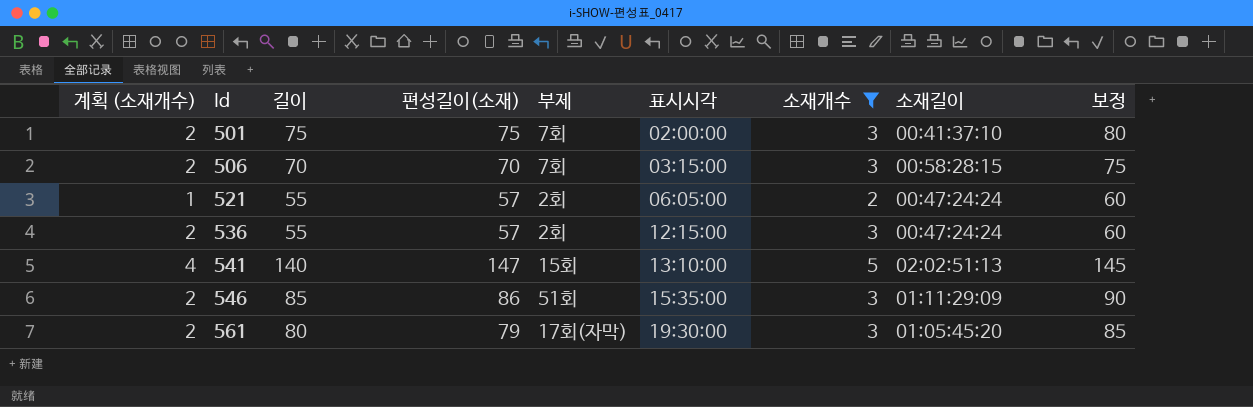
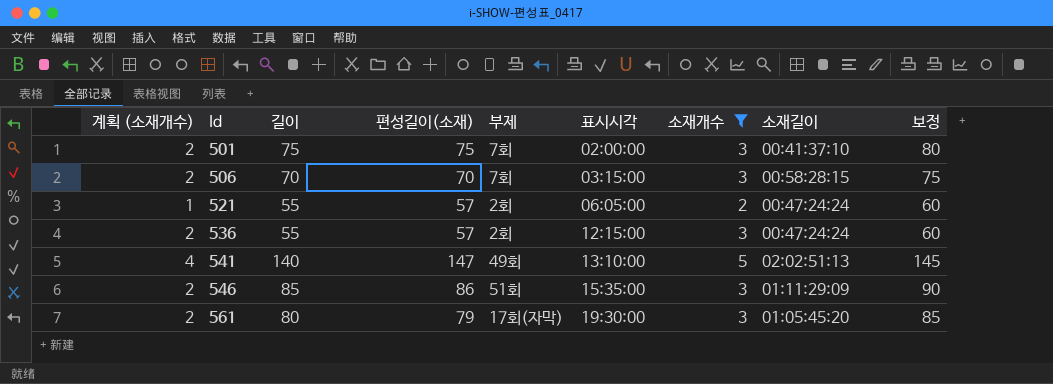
541 | 부제: 15회 -> 49회

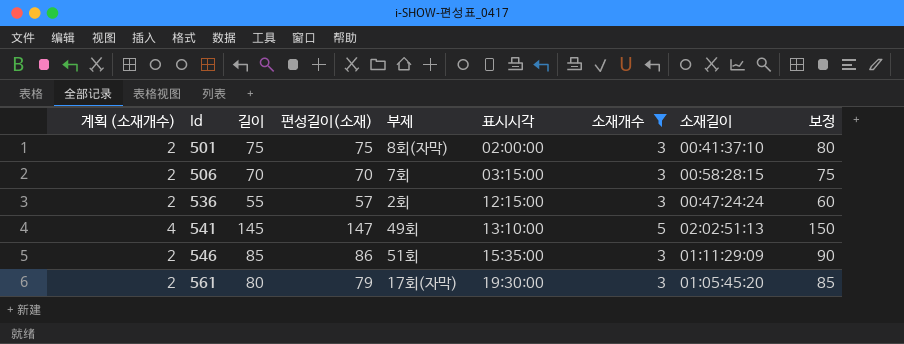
row 521: 1 | 55 | 57 | 2회 | 06:05:00 | 2 | 00:47:24:24 | 60 -> none
501 | 부제: 7회 -> 8회(자막)
541 | 길이: 140 -> 145
541 | 보정: 145 -> 150

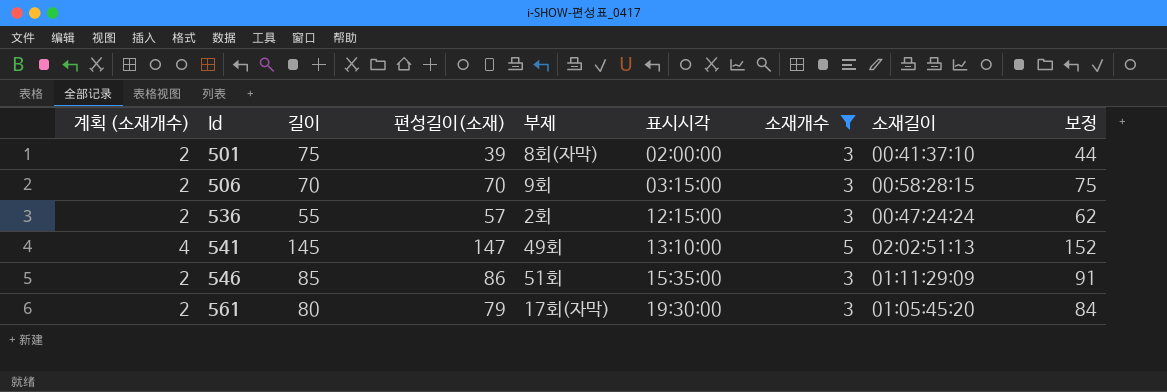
column 보정 | formula: [길이] + 5 -> [편성길이(소재)] + 5
501 | 편성길이(소재): 75 -> 39
506 | 부제: 7회 -> 9회

